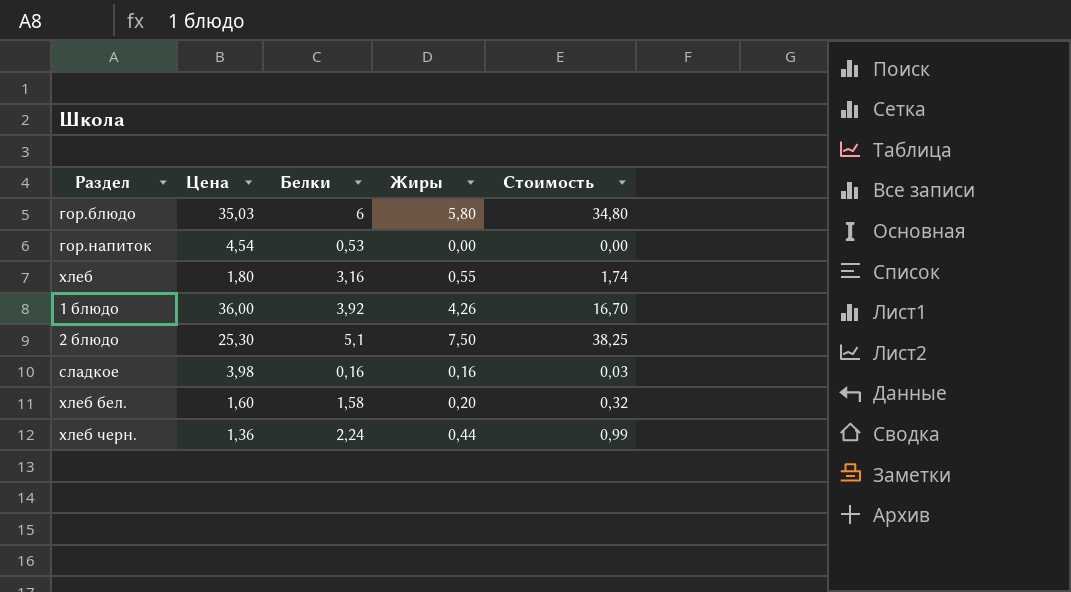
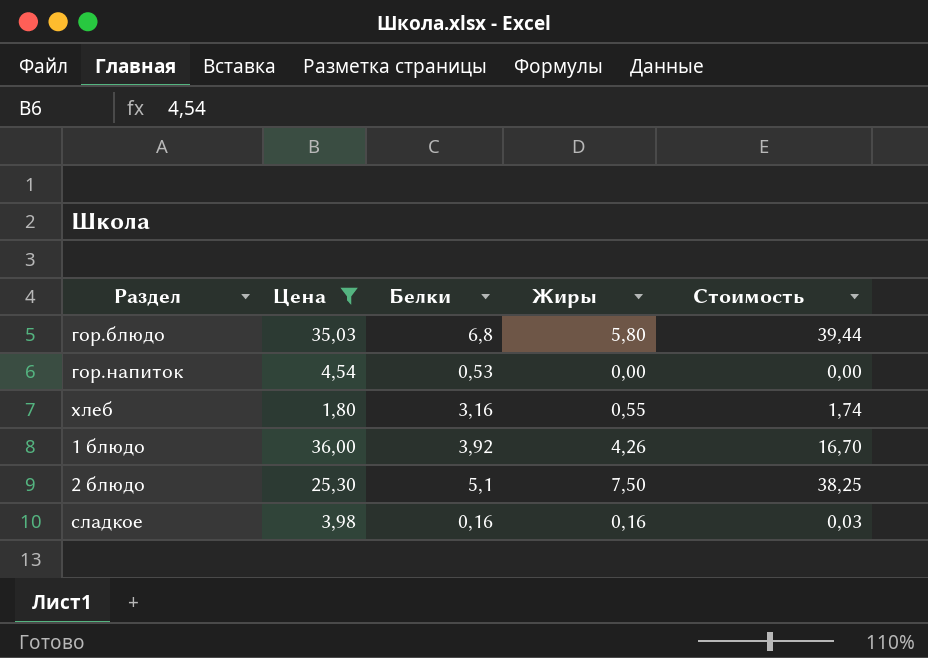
filter: none -> Цена >= 1,80
гор.блюдо | Белки: 6 -> 6,8
гор.блюдо | Стоимость: 34,80 -> 39,44

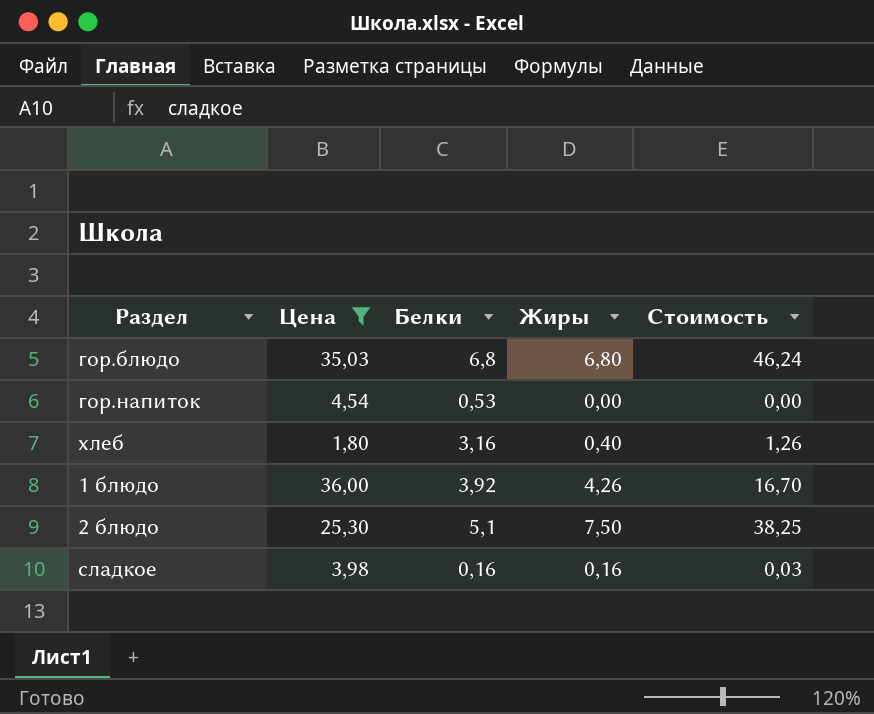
гор.блюдо | Жиры: 5,80 -> 6,80
гор.блюдо | Стоимость: 39,44 -> 46,24
хлеб | Жиры: 0,55 -> 0,40
хлеб | Стоимость: 1,74 -> 1,26

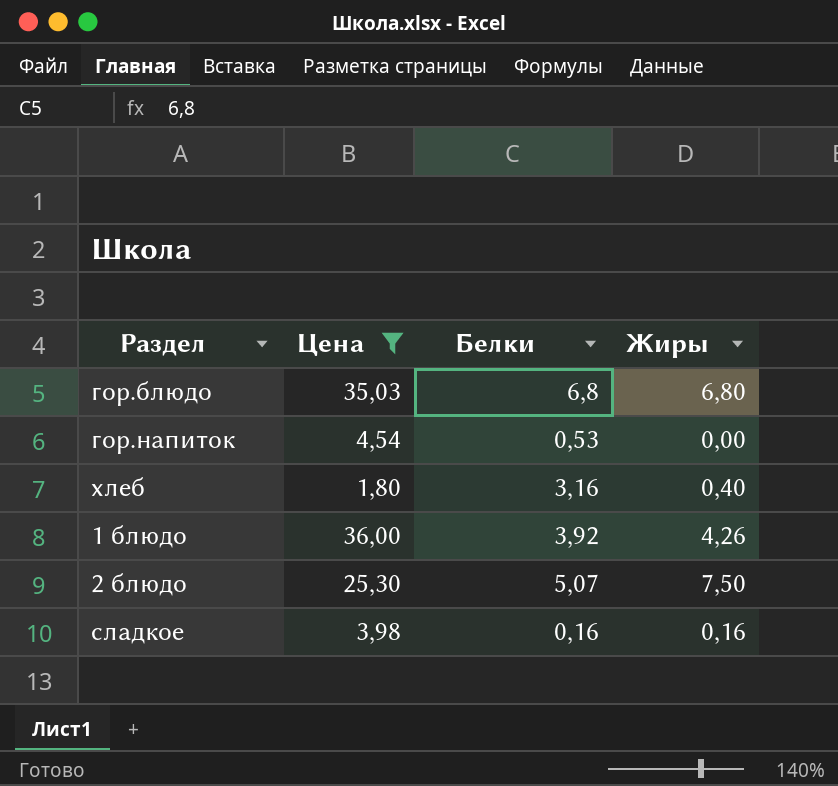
column Стоимость | formula: [Белки] * [Жиры] -> none
2 блюдо | Белки: 5,1 -> 5,07

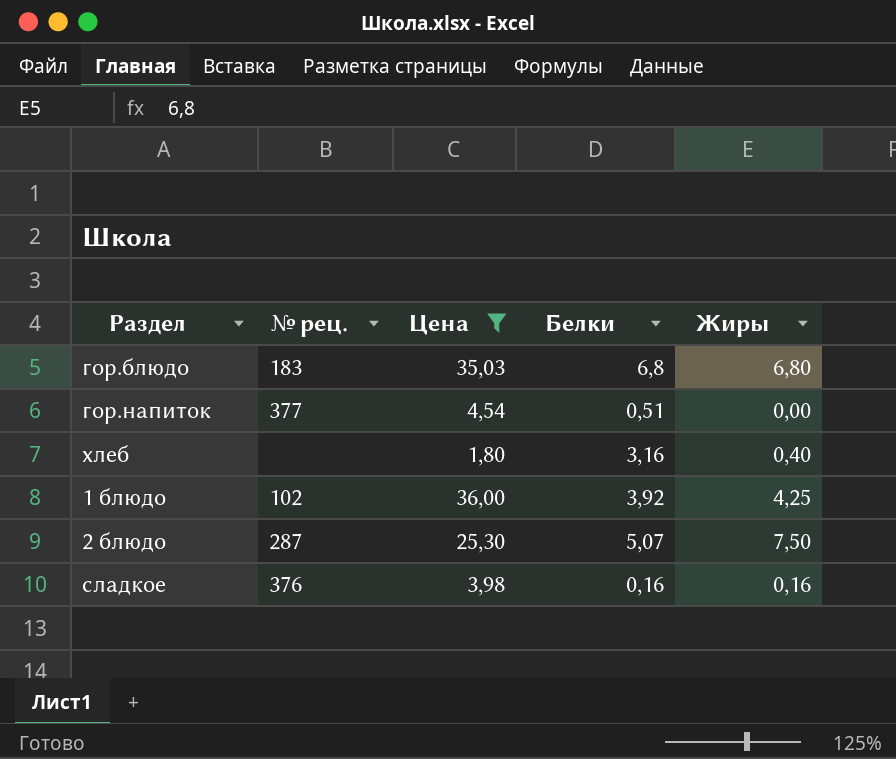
column № рец. | position: none -> 2
гор.напиток | Белки: 0,53 -> 0,51
1 блюдо | Жиры: 4,26 -> 4,25

